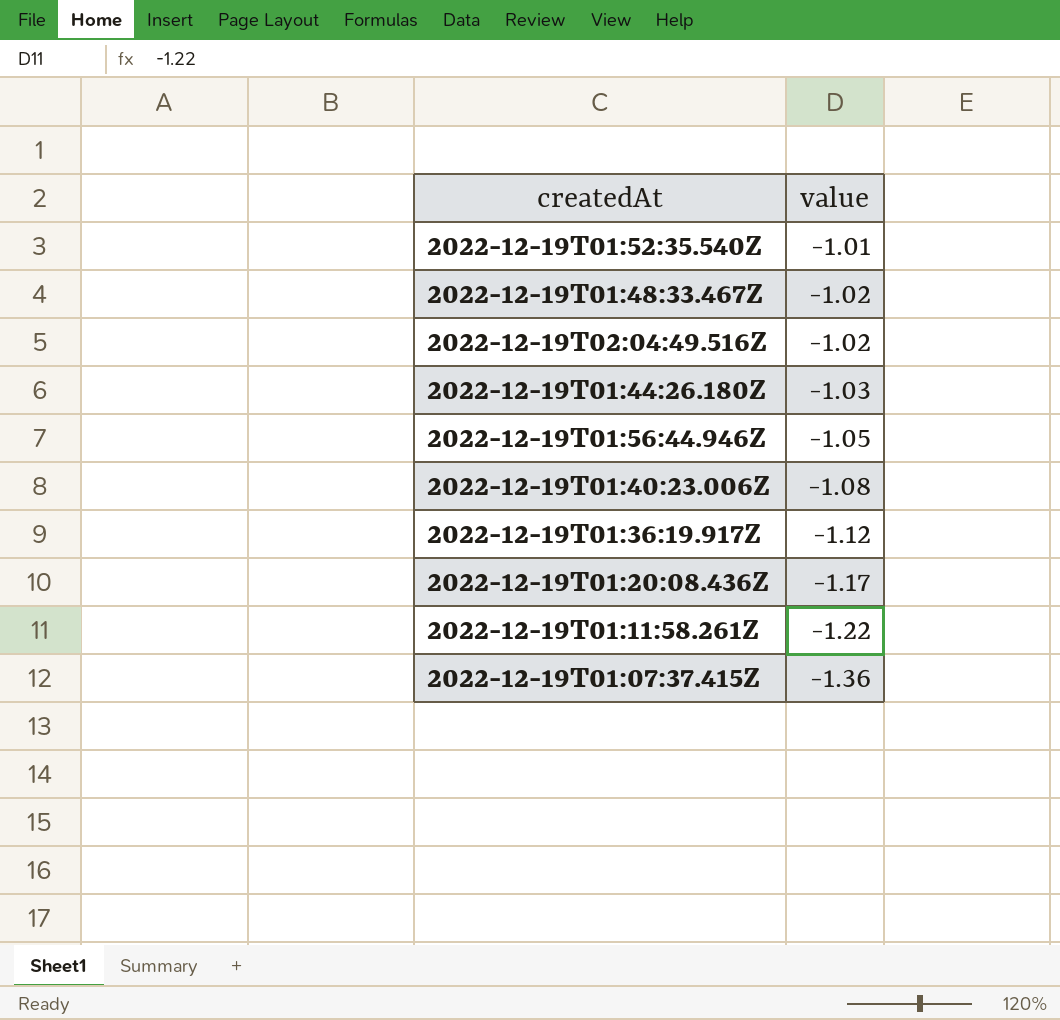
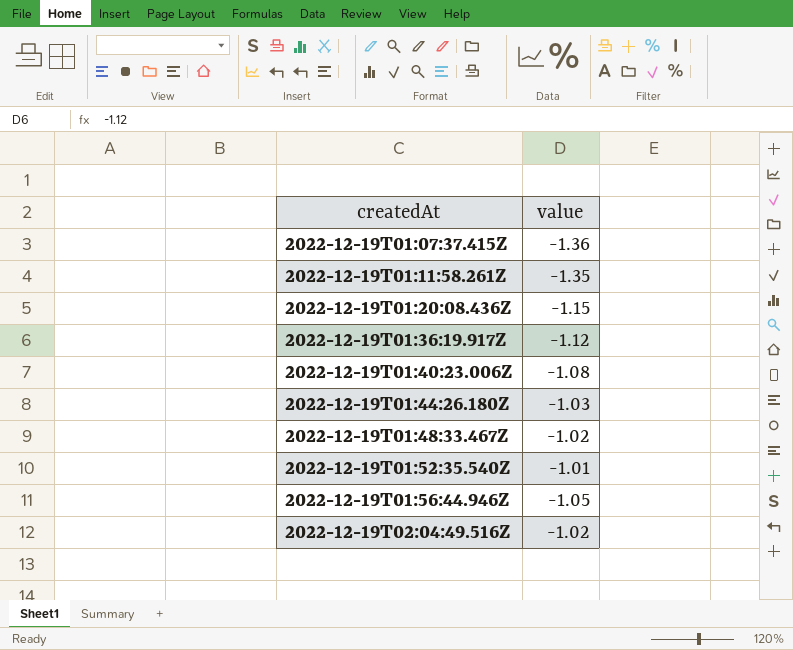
row order: value descending -> createdAt ascending
2022-12-19T01:11:58.261Z | value: -1.22 -> -1.35
2022-12-19T01:20:08.436Z | value: -1.17 -> -1.15

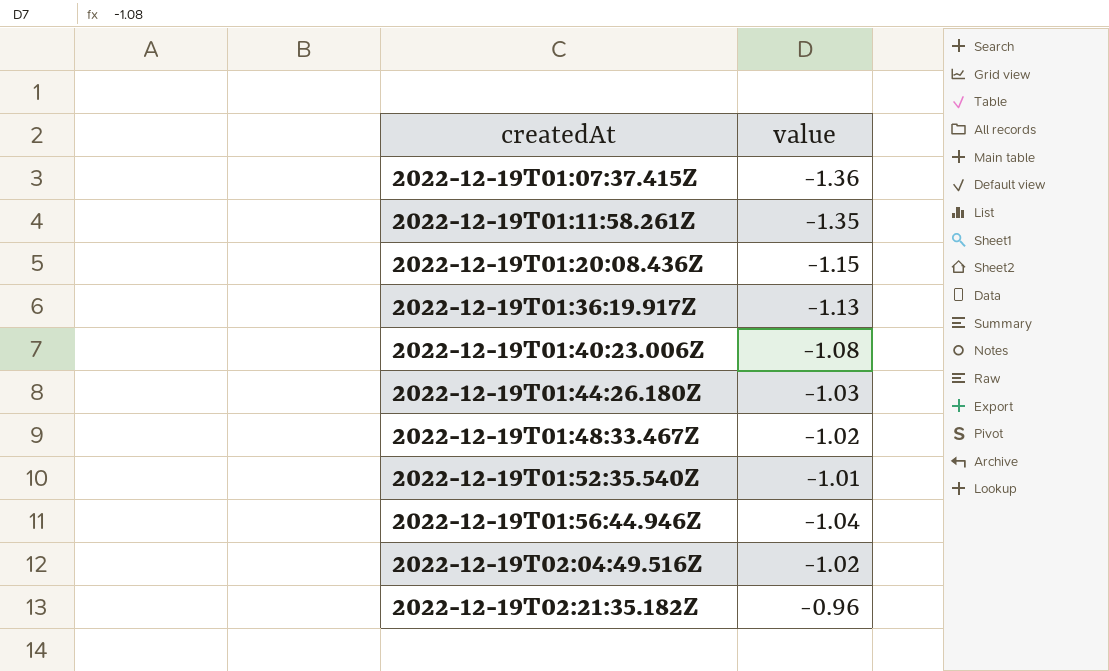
2022-12-19T01:36:19.917Z | value: -1.12 -> -1.13
2022-12-19T01:56:44.946Z | value: -1.05 -> -1.04
row 2022-12-19T02:21:35.182Z: none -> -0.96

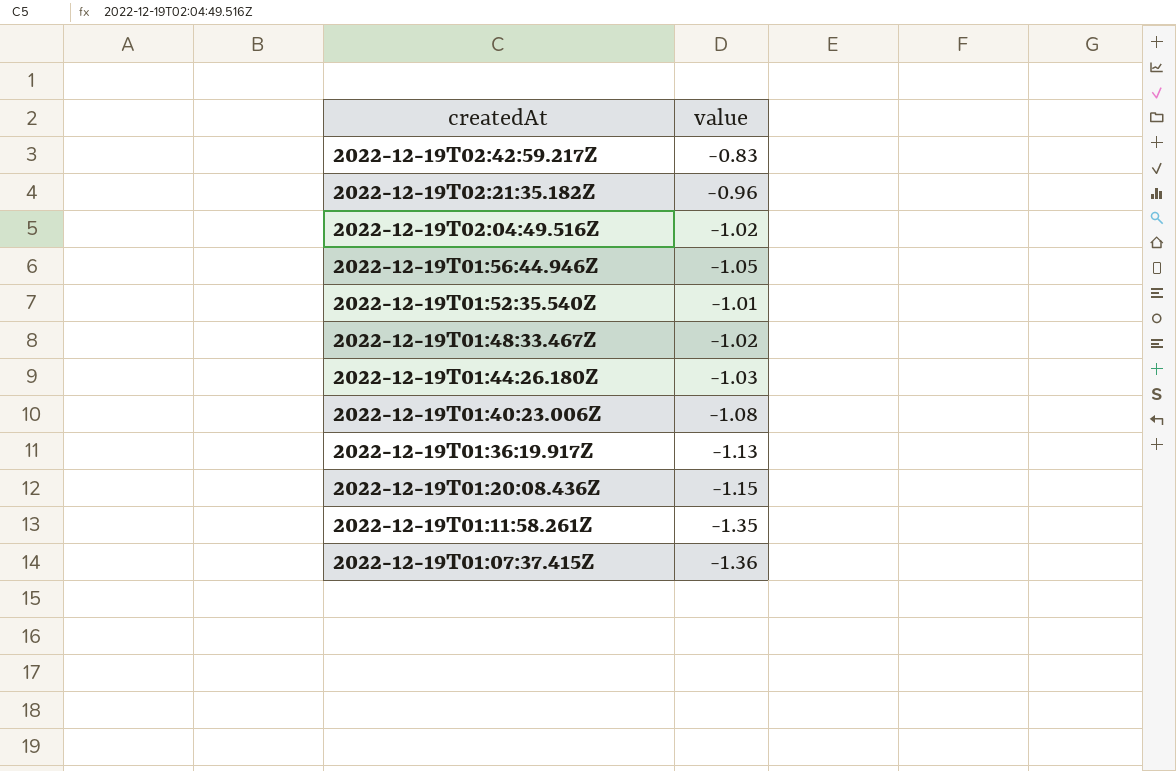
row order: createdAt ascending -> createdAt descending
row 2022-12-19T02:42:59.217Z: none -> -0.83
2022-12-19T01:56:44.946Z | value: -1.04 -> -1.05

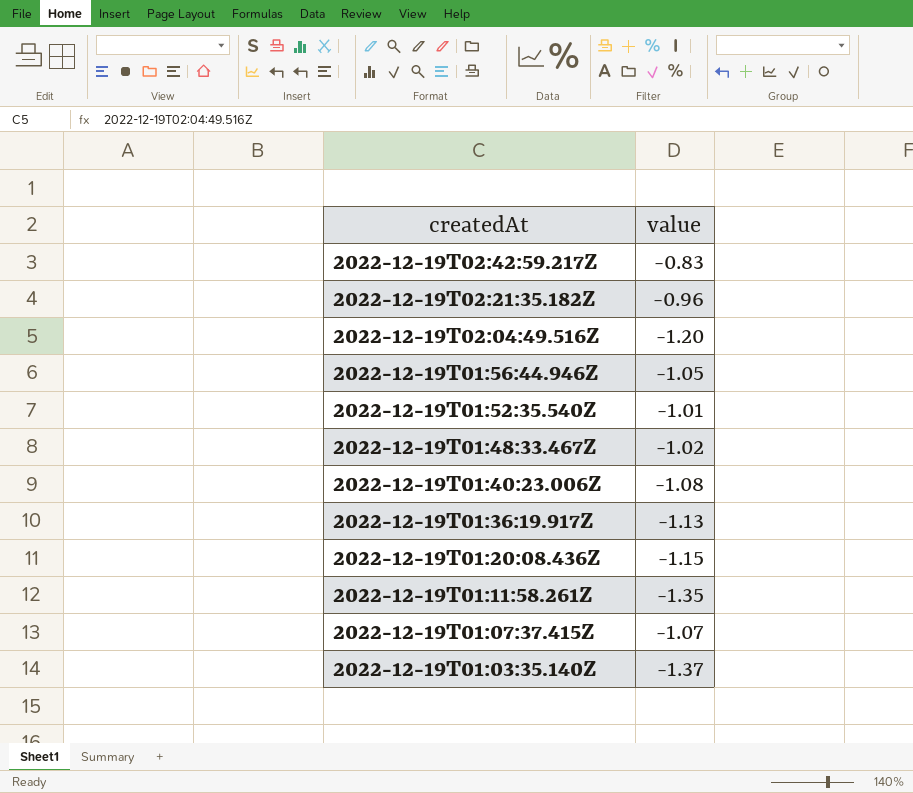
row 2022-12-19T01:44:26.180Z: -1.03 -> none
2022-12-19T02:04:49.516Z | value: -1.02 -> -1.20
2022-12-19T01:07:37.415Z | value: -1.36 -> -1.07
row 2022-12-19T01:03:35.140Z: none -> -1.37

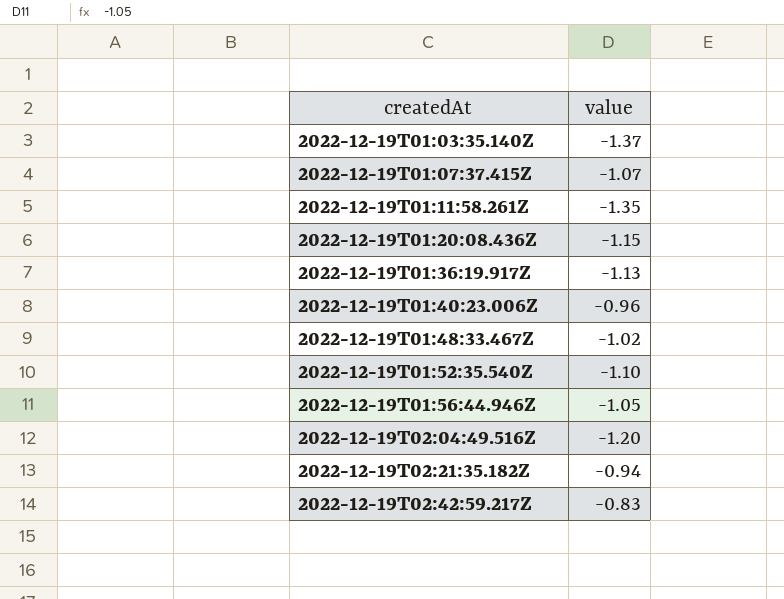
row order: createdAt descending -> createdAt ascending
2022-12-19T01:40:23.006Z | value: -1.08 -> -0.96
2022-12-19T01:52:35.540Z | value: -1.01 -> -1.10
2022-12-19T02:21:35.182Z | value: -0.96 -> -0.94

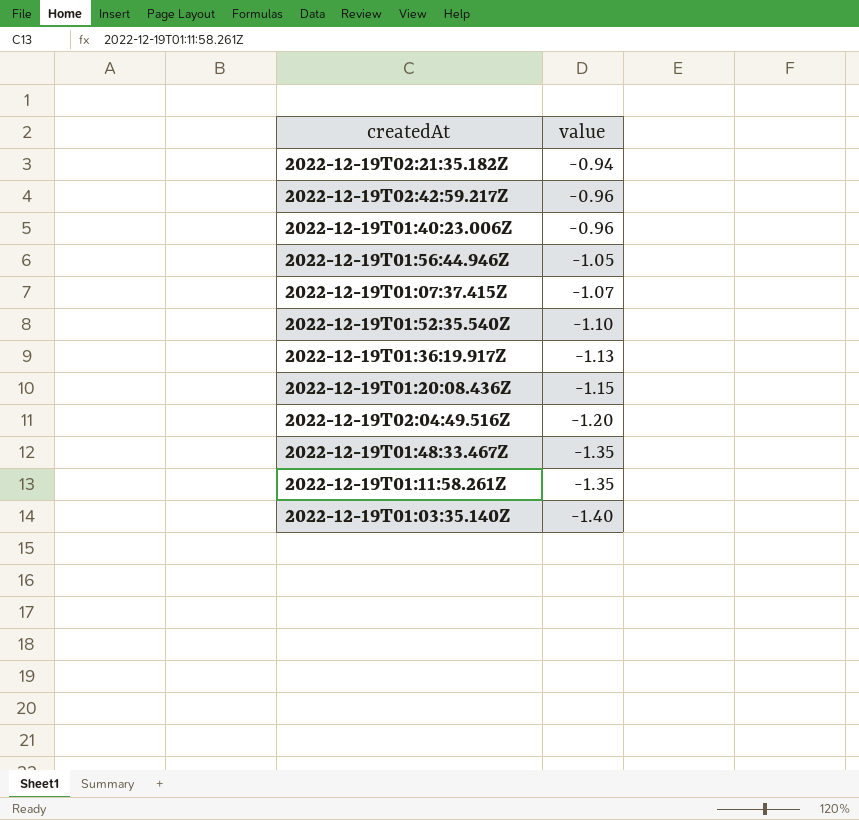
row order: createdAt ascending -> value descending
2022-12-19T02:42:59.217Z | value: -0.83 -> -0.96
2022-12-19T01:48:33.467Z | value: -1.02 -> -1.35
2022-12-19T01:03:35.140Z | value: -1.37 -> -1.40

